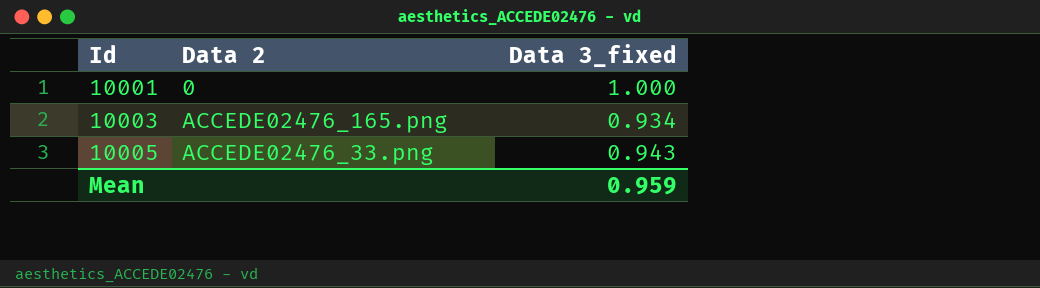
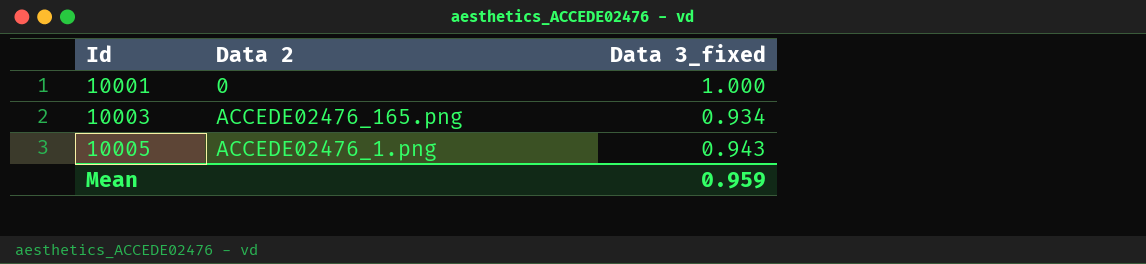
10005 | Data 2: ACCEDE02476_33.png -> ACCEDE02476_1.png

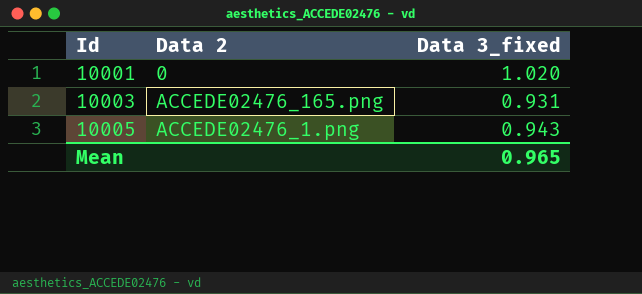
10001 | Data 3_fixed: 1.000 -> 1.020
10003 | Data 3_fixed: 0.934 -> 0.931
Mean | Data 3_fixed: 0.959 -> 0.965

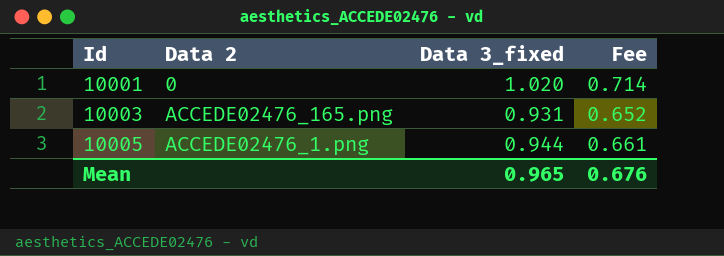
column Fee | formula: none -> [Data 3_fixed] * 0.7
10005 | Data 3_fixed: 0.943 -> 0.944

